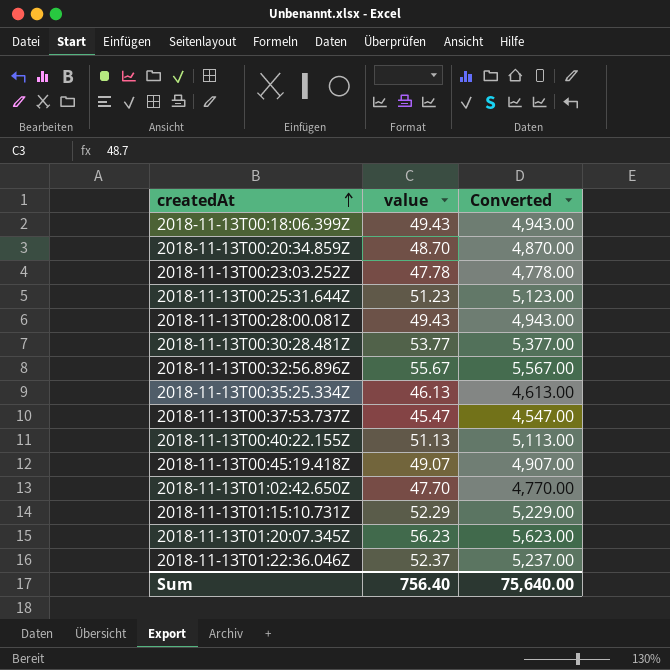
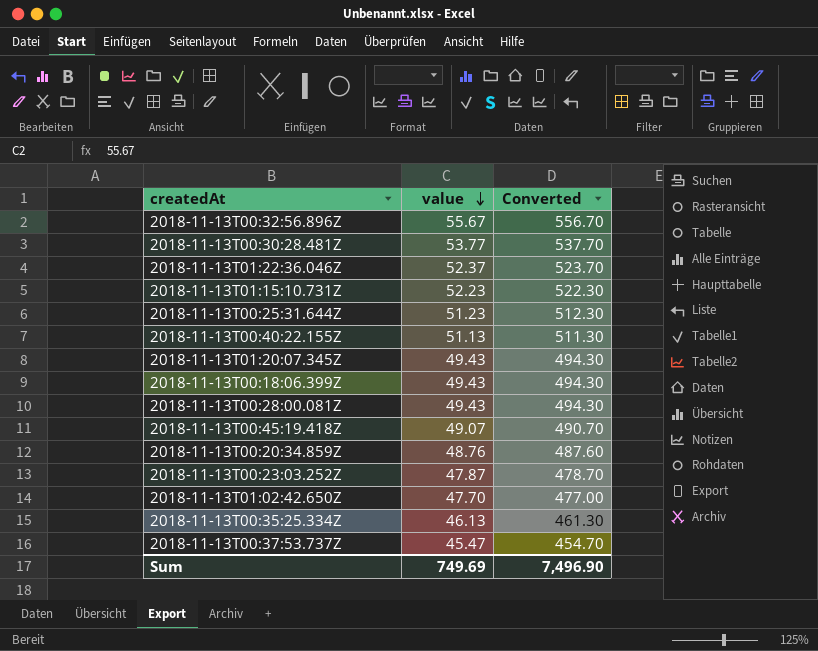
row order: createdAt ascending -> value descending
column Converted | formula: [value] * 100 -> [value] * 10
2018-11-13T01:15:10.731Z | value: 52.29 -> 52.23
2018-11-13T01:20:07.345Z | value: 56.23 -> 49.43
2018-11-13T00:20:34.859Z | value: 48.70 -> 48.76
2018-11-13T00:23:03.252Z | value: 47.78 -> 47.87
Sum | value: 756.40 -> 749.69
Sum | Converted: 75,640.00 -> 7,496.90

